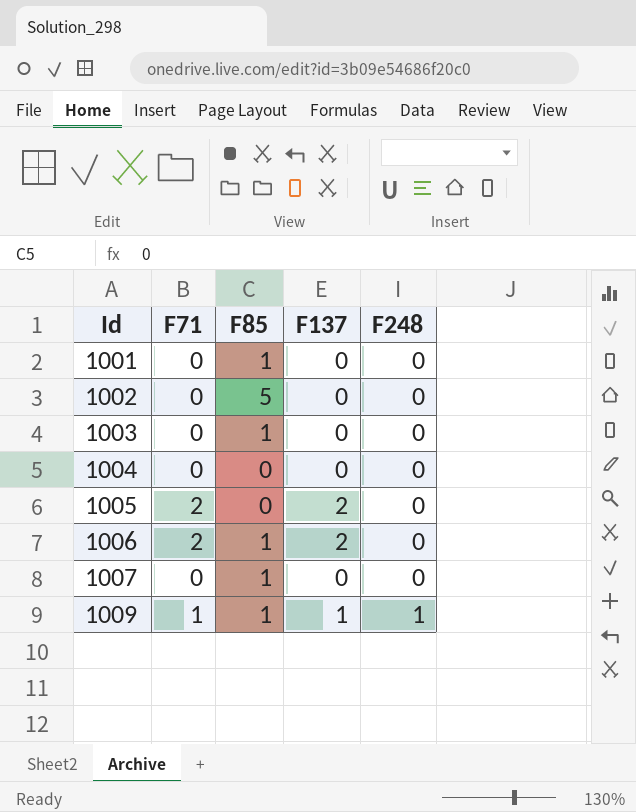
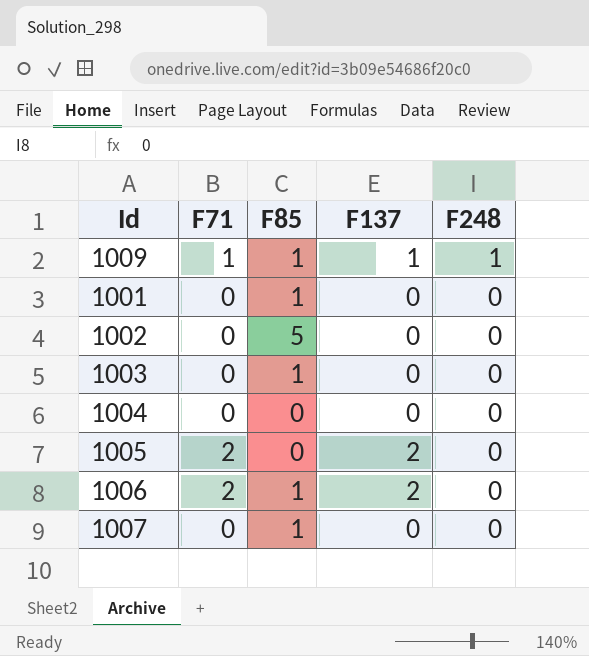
row order: Id ascending -> F248 descending

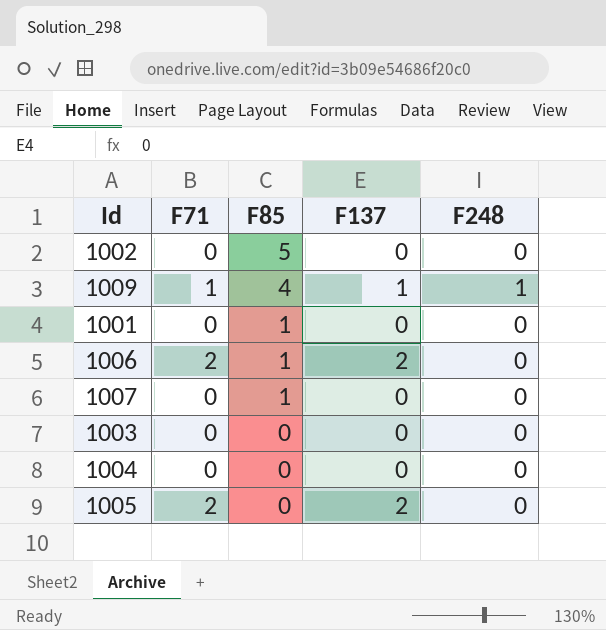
row order: F248 descending -> F85 descending
1009 | F85: 1 -> 4
1003 | F85: 1 -> 0

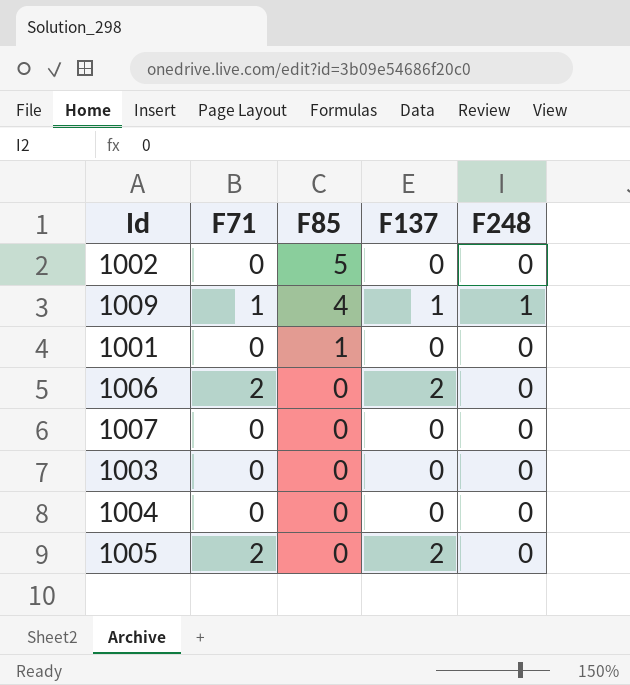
1006 | F85: 1 -> 0
1007 | F85: 1 -> 0

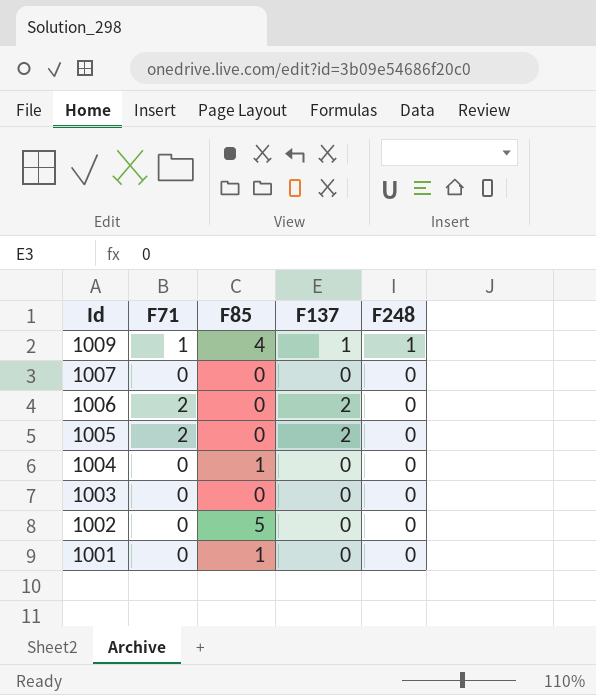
row order: F85 descending -> Id descending
1004 | F85: 0 -> 1

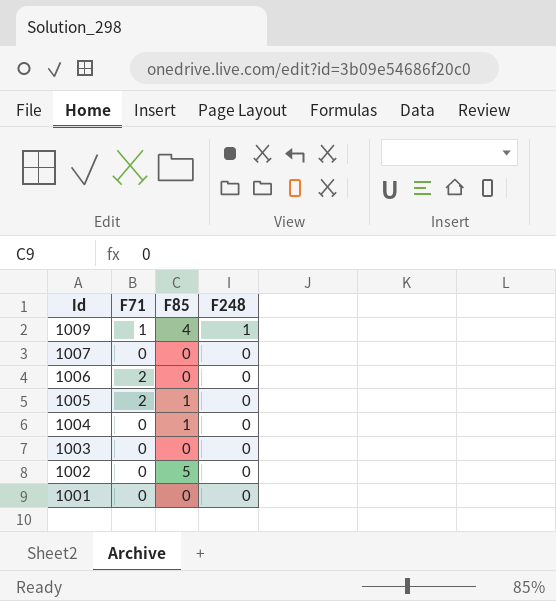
column F137 | position: 4 -> none
1005 | F85: 0 -> 1
1001 | F85: 1 -> 0

